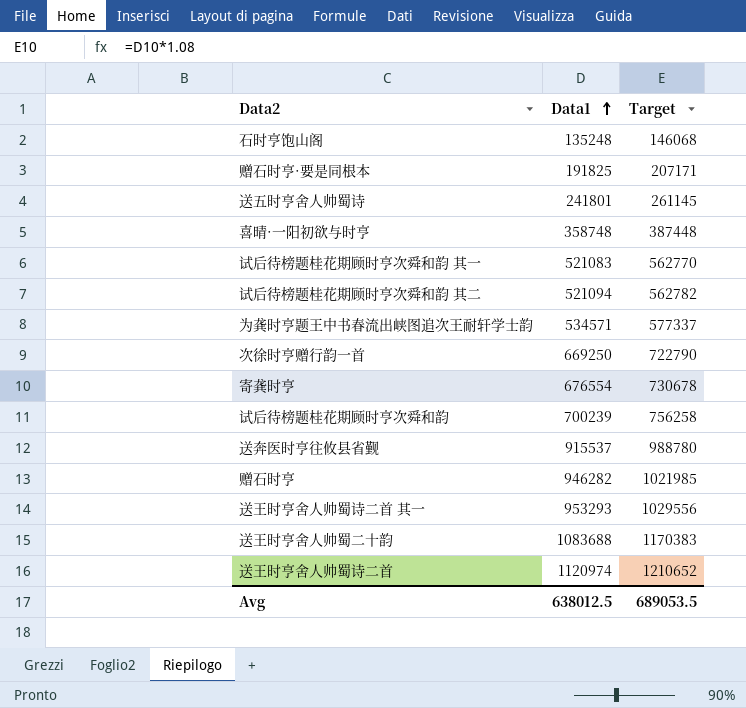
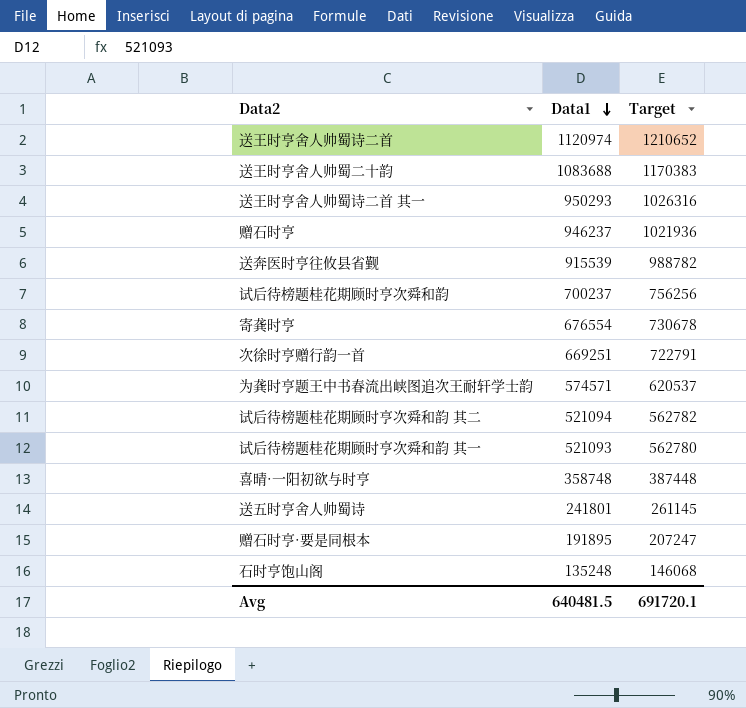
row order: Data1 ascending -> Data1 descending
送王时亨舍人帅蜀诗二首 其一 | Data1: 953293 -> 950293
送王时亨舍人帅蜀诗二首 其一 | Target: 1029556 -> 1026316
赠石时亨 | Data1: 946282 -> 946237
赠石时亨 | Target: 1021985 -> 1021936
送奔医时亨往攸县省觐 | Data1: 915537 -> 915539
送奔医时亨往攸县省觐 | Target: 988780 -> 988782
试后待榜题桂花期顾时亨次舜和韵 | Data1: 700239 -> 700237
试后待榜题桂花期顾时亨次舜和韵 | Target: 756258 -> 756256
次徐时亨赠行韵一首 | Data1: 669250 -> 669251
次徐时亨赠行韵一首 | Target: 722790 -> 722791
为龚时亨题王中书春流出峡图追次王耐轩学士韵 | Data1: 534571 -> 574571
为龚时亨题王中书春流出峡图追次王耐轩学士韵 | Target: 577337 -> 620537
试后待榜题桂花期顾时亨次舜和韵 其一 | Data1: 521083 -> 521093
试后待榜题桂花期顾时亨次舜和韵 其一 | Target: 562770 -> 562780
赠石时亨·要是同根本 | Data1: 191825 -> 191895
赠石时亨·要是同根本 | Target: 207171 -> 207247
Avg | Data1: 638012.5 -> 640481.5
Avg | Target: 689053.5 -> 691720.1

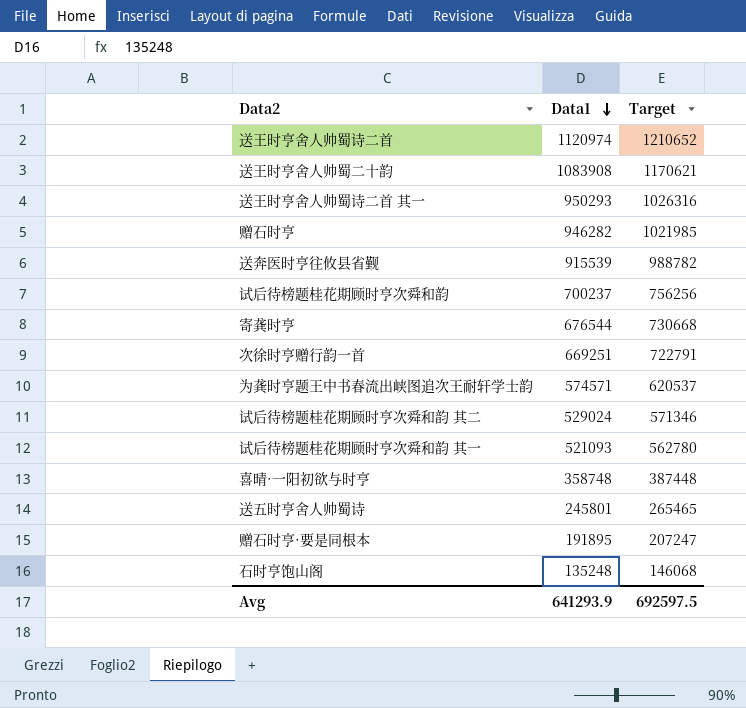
送王时亨舍人帅蜀二十韵 | Data1: 1083688 -> 1083908
送王时亨舍人帅蜀二十韵 | Target: 1170383 -> 1170621
赠石时亨 | Data1: 946237 -> 946282
赠石时亨 | Target: 1021936 -> 1021985
寄龚时亨 | Data1: 676554 -> 676544
寄龚时亨 | Target: 730678 -> 730668
试后待榜题桂花期顾时亨次舜和韵 其二 | Data1: 521094 -> 529024
试后待榜题桂花期顾时亨次舜和韵 其二 | Target: 562782 -> 571346
送五时亨舍人帅蜀诗 | Data1: 241801 -> 245801
送五时亨舍人帅蜀诗 | Target: 261145 -> 265465
Avg | Data1: 640481.5 -> 641293.9
Avg | Target: 691720.1 -> 692597.5

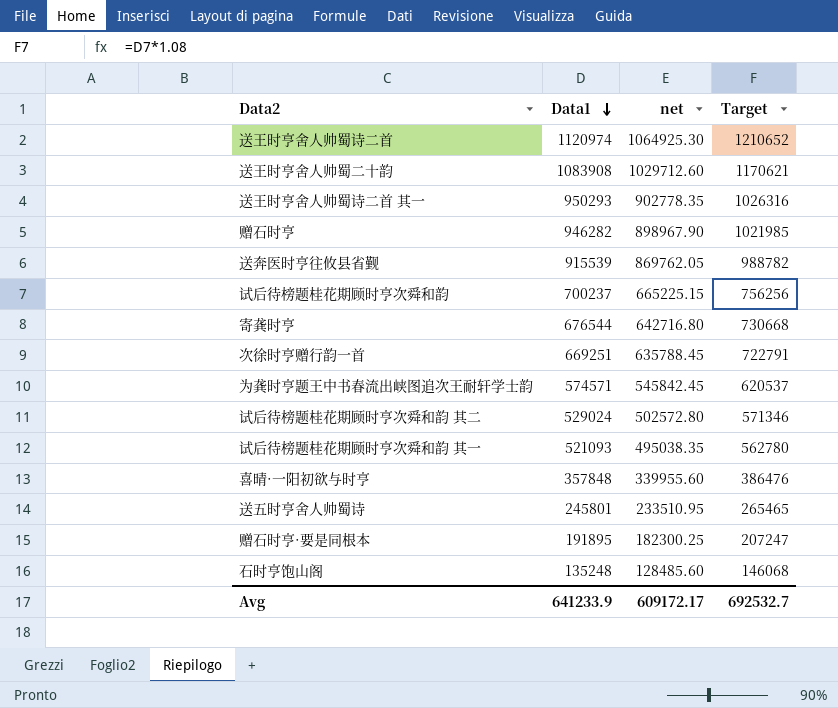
column net | formula: none -> [Data1] * 0.95
喜晴·一阳初欲与时亨 | Data1: 358748 -> 357848
喜晴·一阳初欲与时亨 | Target: 387448 -> 386476
Avg | Data1: 641293.9 -> 641233.9
Avg | Target: 692597.5 -> 692532.7

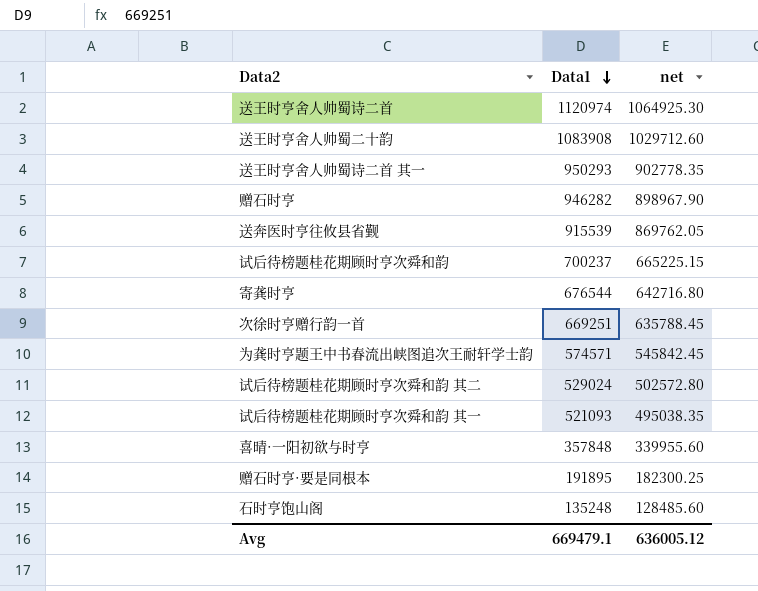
column Target | formula: [Data1] * 1.08 -> none
row 送五时亨舍人帅蜀诗: 245801 | 233510.95 | 265465 -> none
Avg | Data1: 641233.9 -> 669479.1
Avg | net: 609172.17 -> 636005.12

